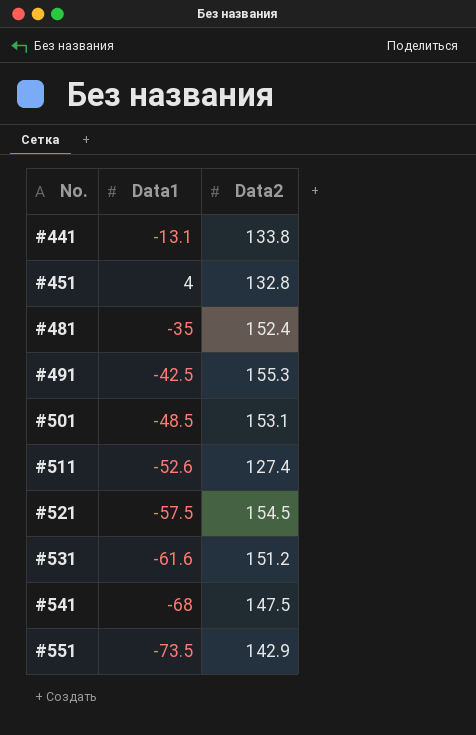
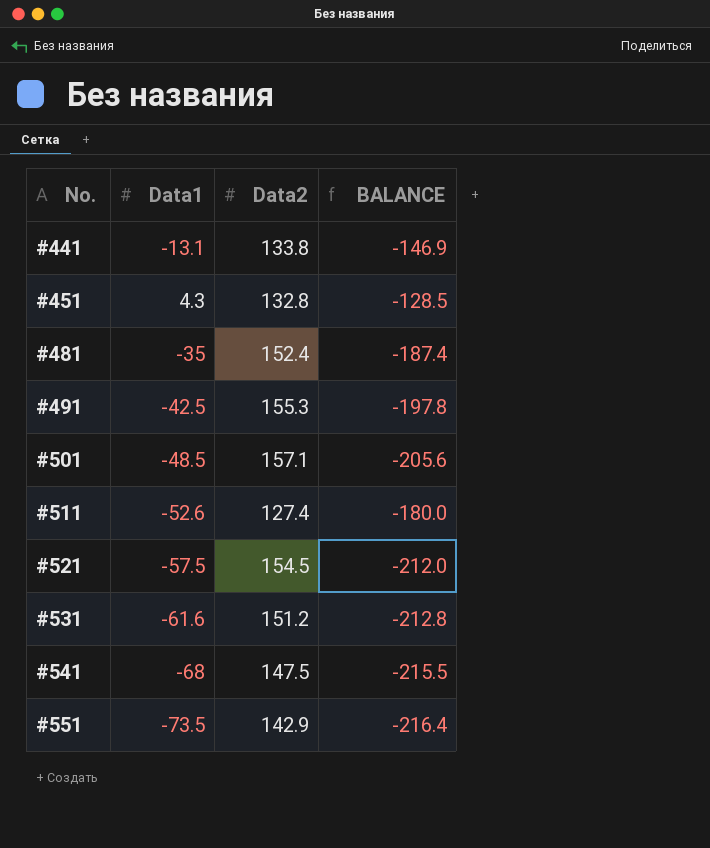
column BALANCE | formula: none -> [Data1] - [Data2]
#451 | Data1: 4 -> 4.3
#501 | Data2: 153.1 -> 157.1

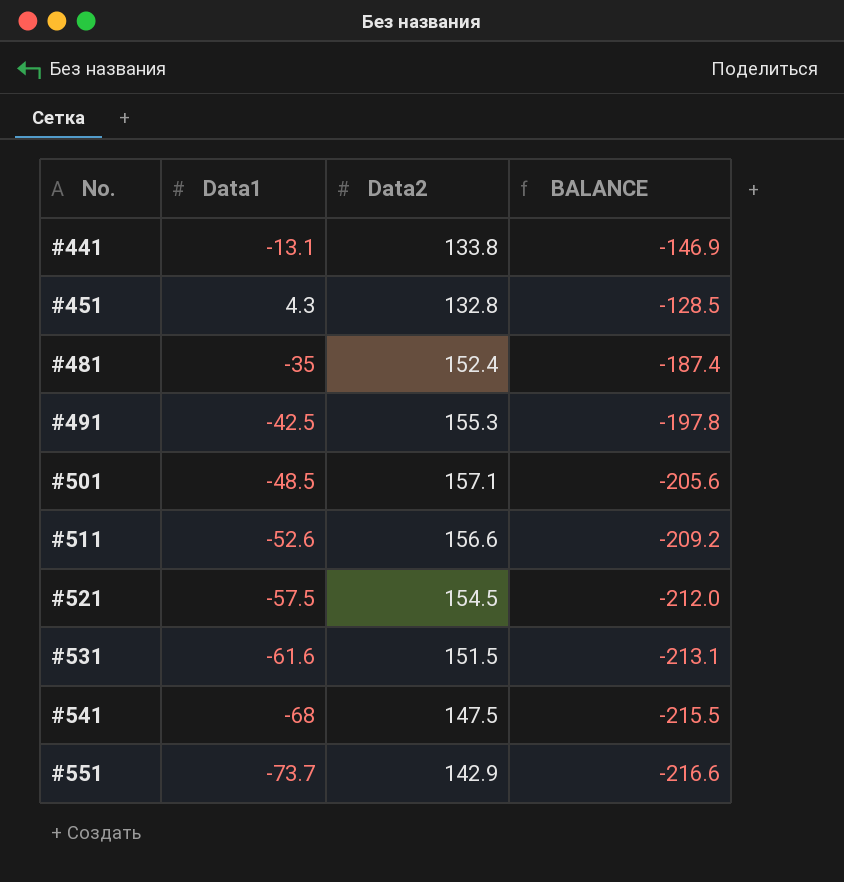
#511 | Data2: 127.4 -> 156.6
#511 | BALANCE: -180.0 -> -209.2
#531 | Data2: 151.2 -> 151.5
#531 | BALANCE: -212.8 -> -213.1
#551 | Data1: -73.5 -> -73.7
#551 | BALANCE: -216.4 -> -216.6

